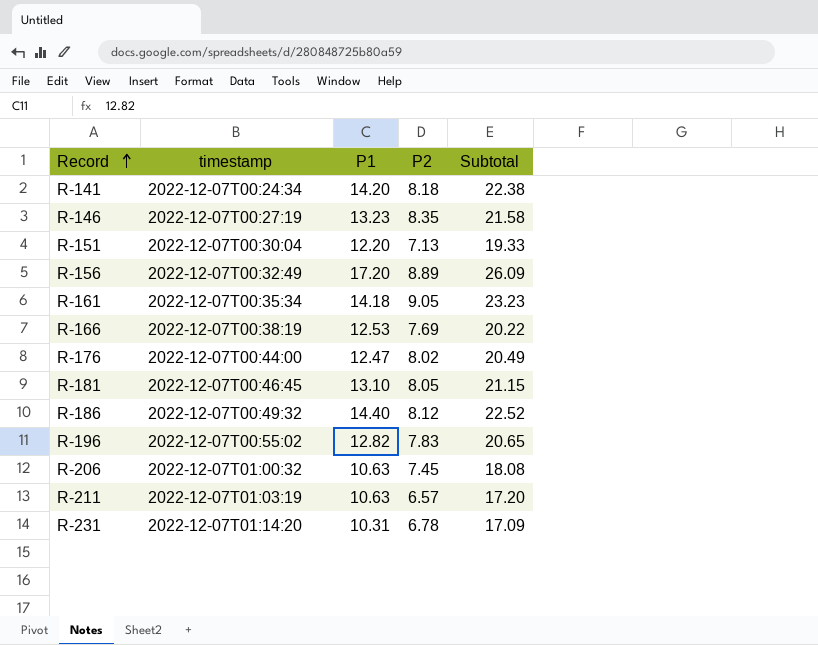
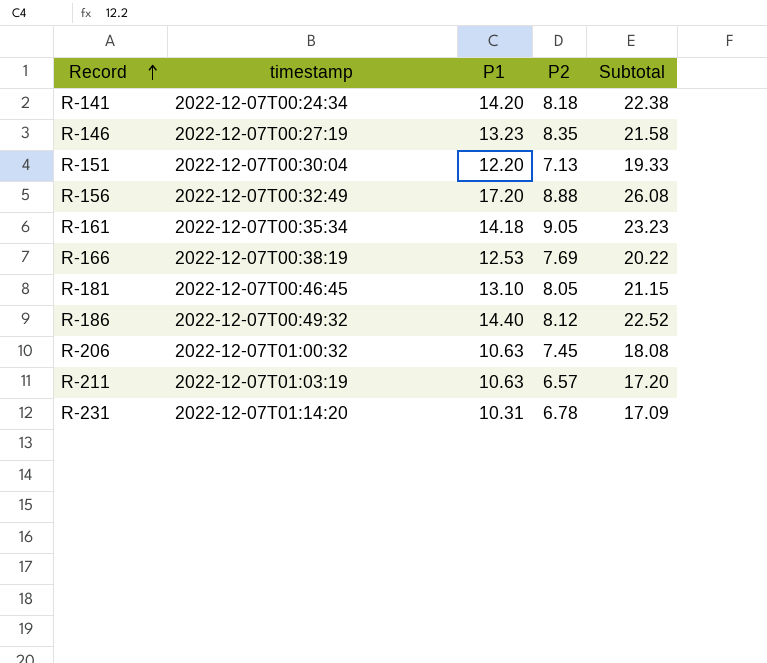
row R-176: 2022-12-07T00:44:00 | 12.47 | 8.02 | 20.49 -> none
row R-196: 2022-12-07T00:55:02 | 12.82 | 7.83 | 20.65 -> none
R-156 | P2: 8.89 -> 8.88
R-156 | Subtotal: 26.09 -> 26.08

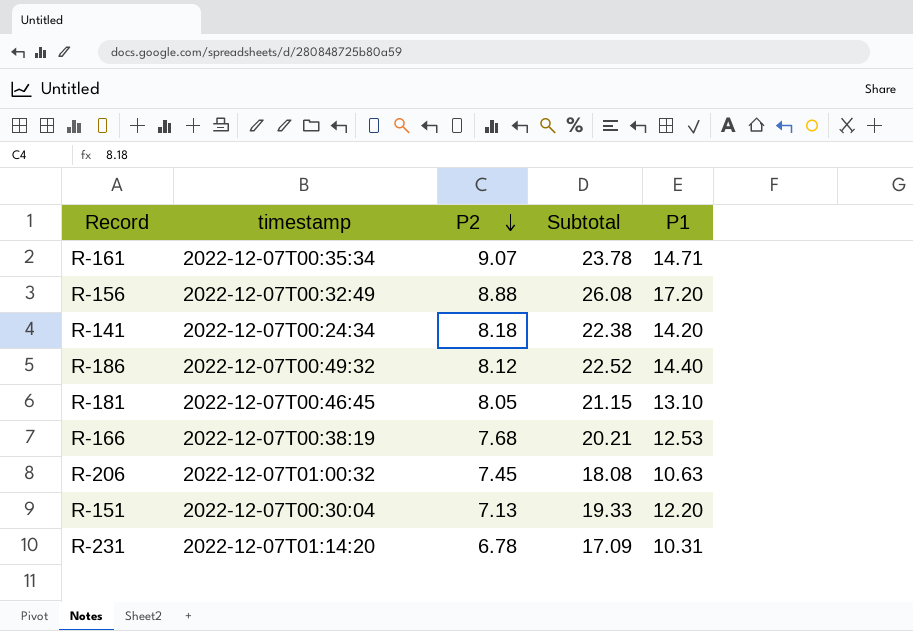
row order: Record ascending -> P2 descending
column P1 | position: 3 -> 5
row R-146: 2022-12-07T00:27:19 | 13.23 | 8.35 | 21.58 -> none
row R-211: 2022-12-07T01:03:19 | 10.63 | 6.57 | 17.20 -> none
R-161 | P2: 9.05 -> 9.07
R-161 | Subtotal: 23.23 -> 23.78
R-161 | P1: 14.18 -> 14.71
R-166 | P2: 7.69 -> 7.68
R-166 | Subtotal: 20.22 -> 20.21

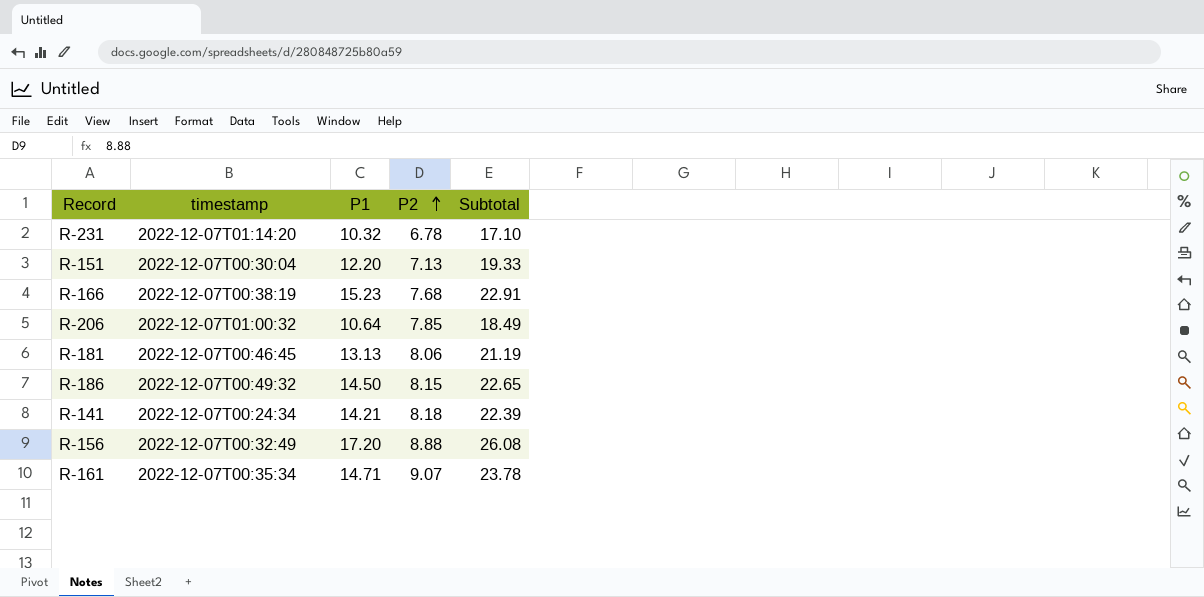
row order: P2 descending -> P2 ascending
column P1 | position: 5 -> 3
R-231 | P1: 10.31 -> 10.32
R-231 | Subtotal: 17.09 -> 17.10
R-166 | P1: 12.53 -> 15.23
R-166 | Subtotal: 20.21 -> 22.91
R-206 | P1: 10.63 -> 10.64
R-206 | P2: 7.45 -> 7.85
R-206 | Subtotal: 18.08 -> 18.49
R-181 | P1: 13.10 -> 13.13
R-181 | P2: 8.05 -> 8.06
R-181 | Subtotal: 21.15 -> 21.19
R-186 | P1: 14.40 -> 14.50
R-186 | P2: 8.12 -> 8.15
R-186 | Subtotal: 22.52 -> 22.65
R-141 | P1: 14.20 -> 14.21
R-141 | Subtotal: 22.38 -> 22.39

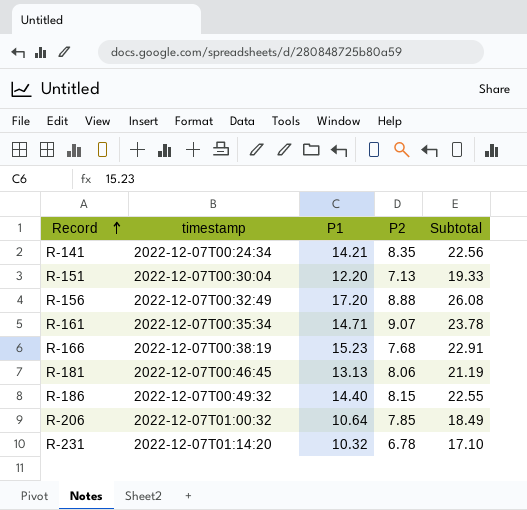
row order: P2 ascending -> Record ascending
R-141 | P2: 8.18 -> 8.35
R-141 | Subtotal: 22.39 -> 22.56
R-186 | P1: 14.50 -> 14.40
R-186 | Subtotal: 22.65 -> 22.55

